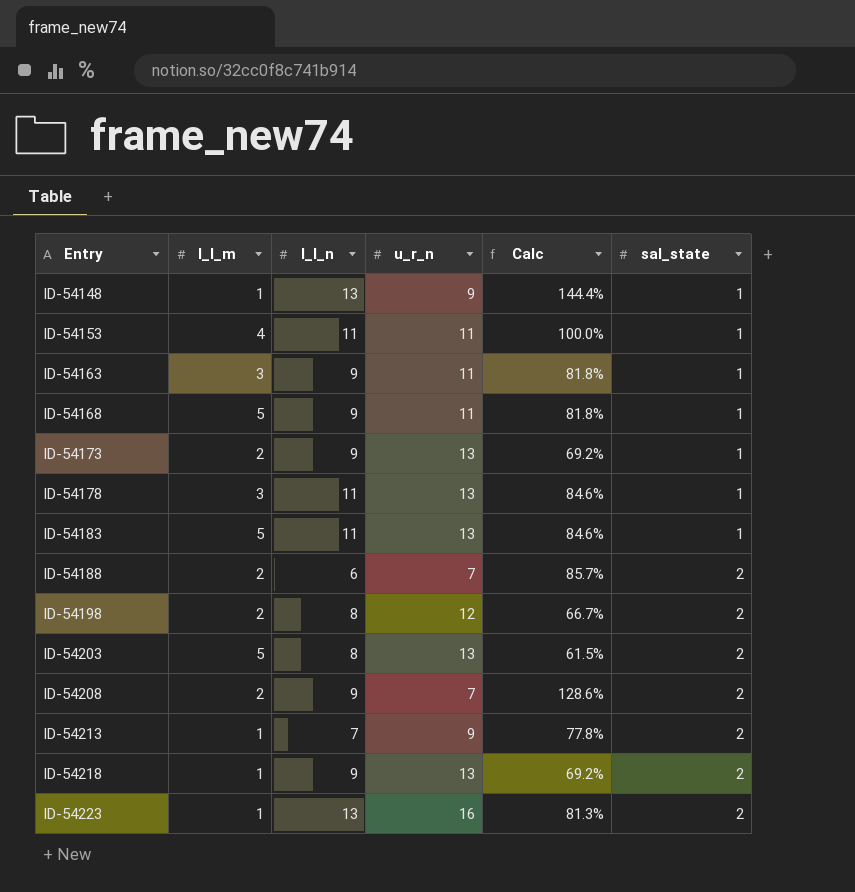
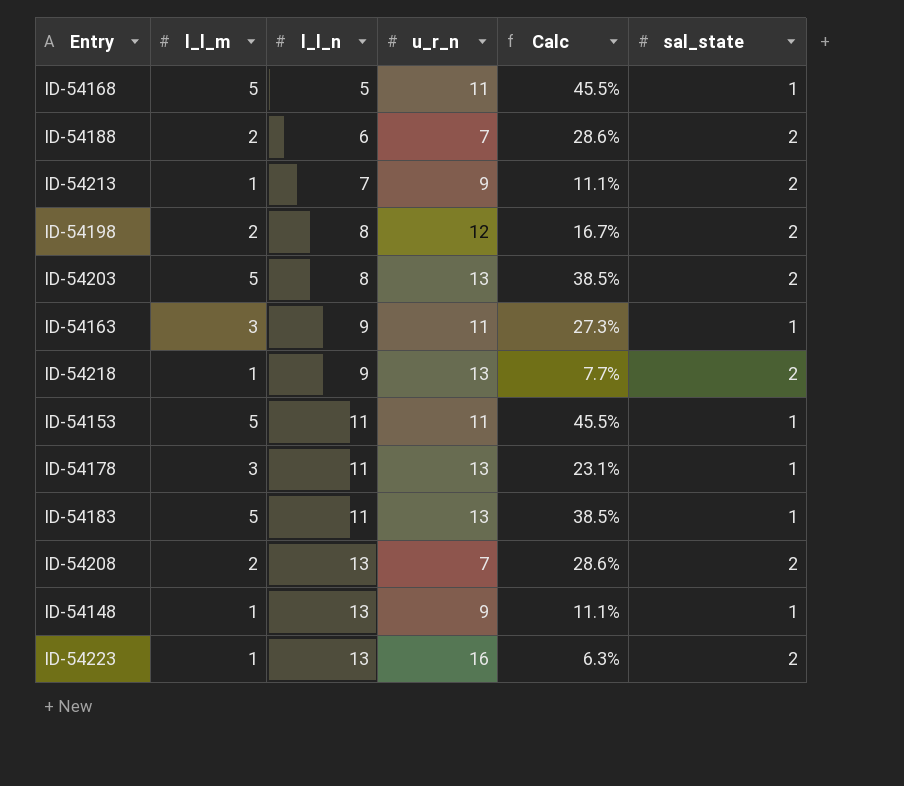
row order: Entry ascending -> l_l_n ascending
column Calc | formula: [l_l_n] / [u_r_n] -> [l_l_m] / [u_r_n]
row ID-54173: 2 | 9 | 13 | 69.2% | 1 -> none
ID-54168 | l_l_n: 9 -> 5
ID-54153 | l_l_m: 4 -> 5
ID-54208 | l_l_n: 9 -> 13

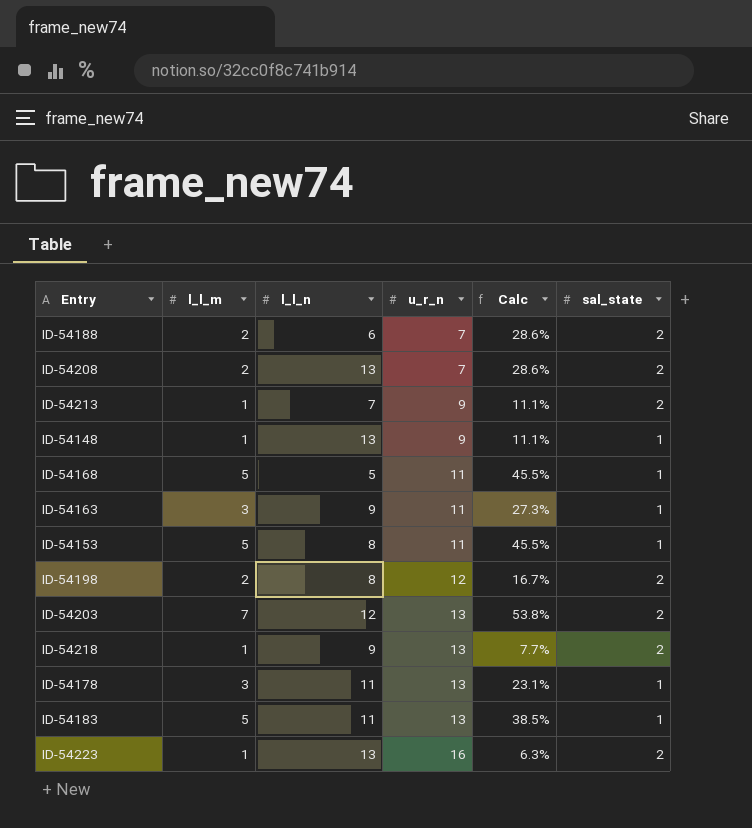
row order: l_l_n ascending -> u_r_n ascending
ID-54153 | l_l_n: 11 -> 8
ID-54203 | l_l_m: 5 -> 7
ID-54203 | l_l_n: 8 -> 12
ID-54203 | Calc: 38.5% -> 53.8%

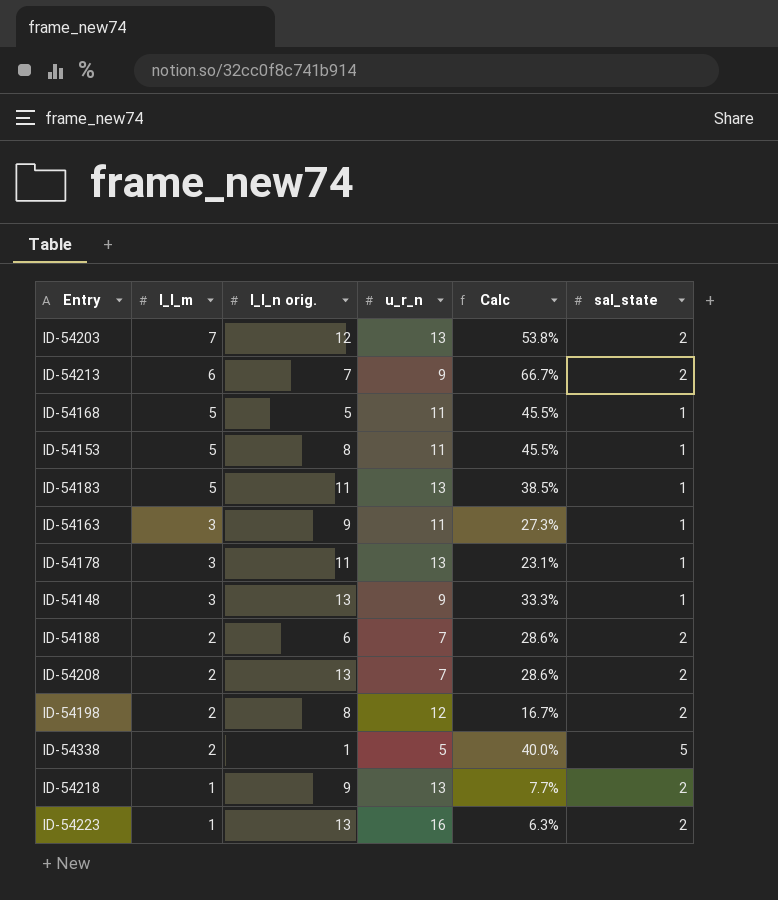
row order: u_r_n ascending -> l_l_m descending
column name: l_l_n -> l_l_n orig.
ID-54213 | l_l_m: 1 -> 6
ID-54213 | Calc: 11.1% -> 66.7%
ID-54148 | l_l_m: 1 -> 3
ID-54148 | Calc: 11.1% -> 33.3%
row ID-54338: none -> 2 | 1 | 5 | 40.0% | 5

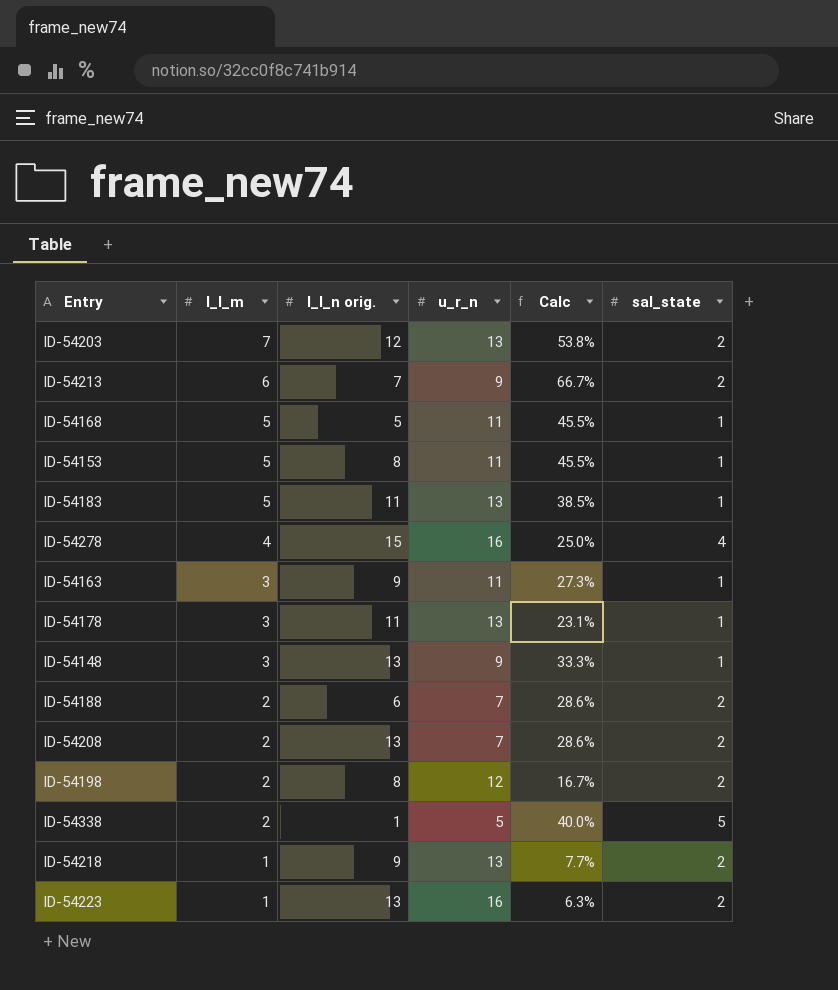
row ID-54278: none -> 4 | 15 | 16 | 25.0% | 4

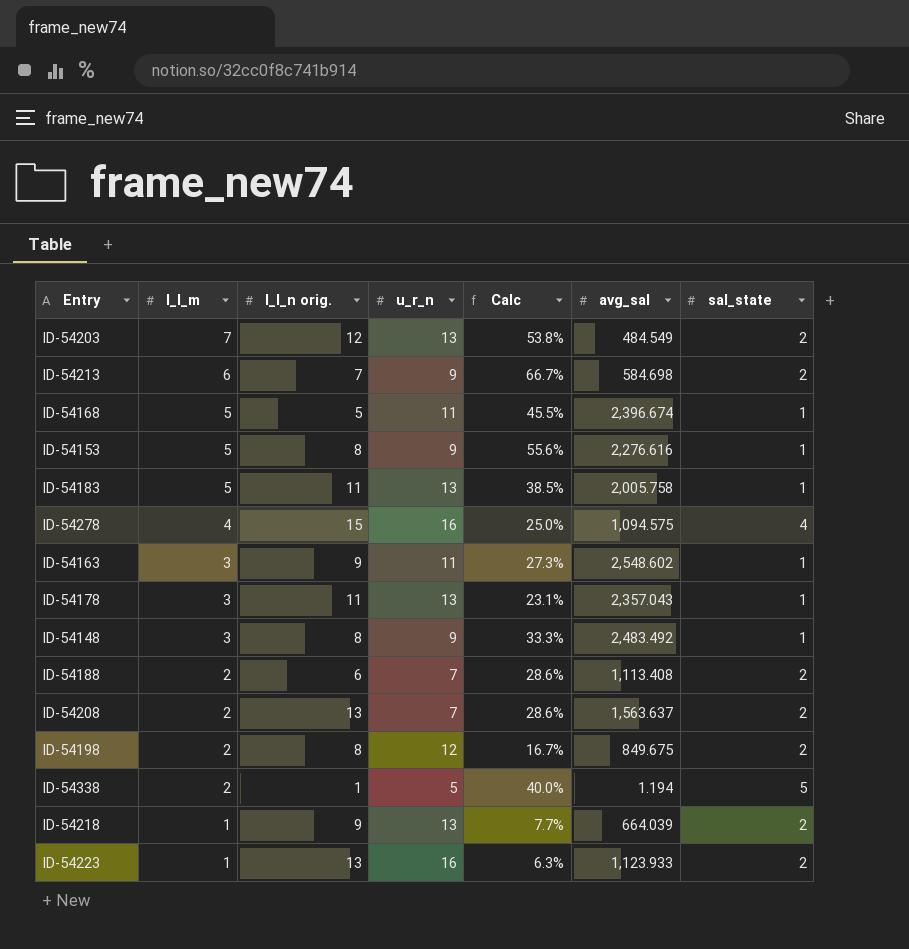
column avg_sal | position: none -> 6
ID-54153 | u_r_n: 11 -> 9
ID-54153 | Calc: 45.5% -> 55.6%
ID-54148 | l_l_n orig.: 13 -> 8

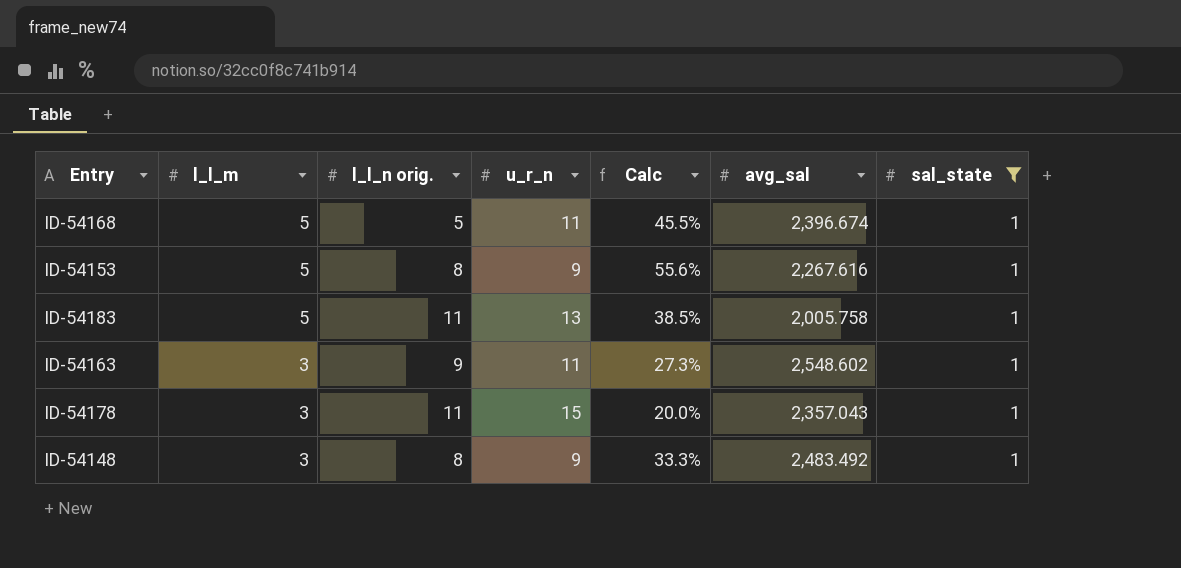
filter: none -> sal_state = 1
ID-54153 | avg_sal: 2,276.616 -> 2,267.616
ID-54178 | u_r_n: 13 -> 15
ID-54178 | Calc: 23.1% -> 20.0%

